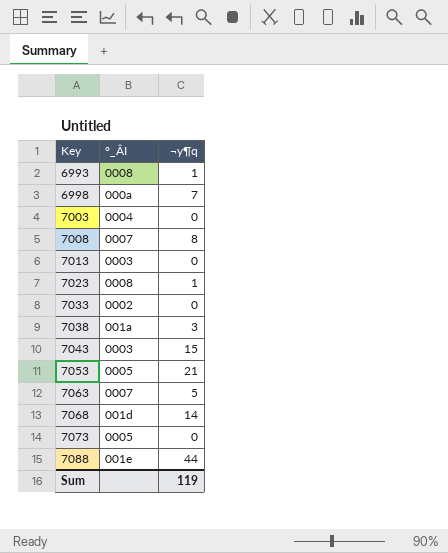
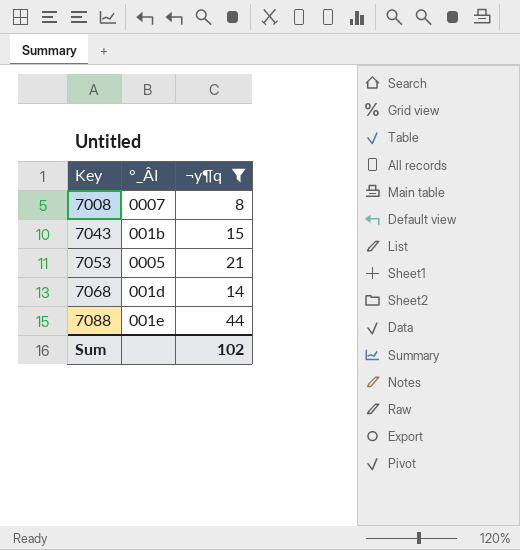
filter: none -> ¬y¶q >= 8
7043 | °_ÂI: 0003 -> 001b
Sum | ¬y¶q: 119 -> 102

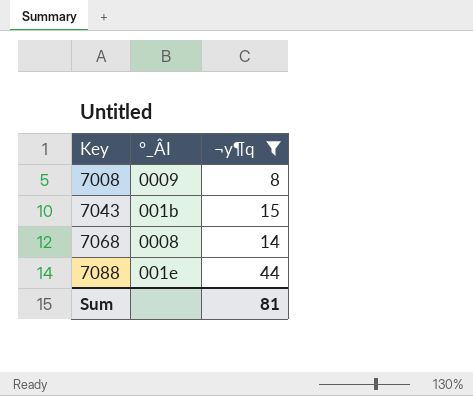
row 7053: 0005 | 21 -> none
7008 | °_ÂI: 0007 -> 0009
7068 | °_ÂI: 001d -> 0008
Sum | ¬y¶q: 102 -> 81

